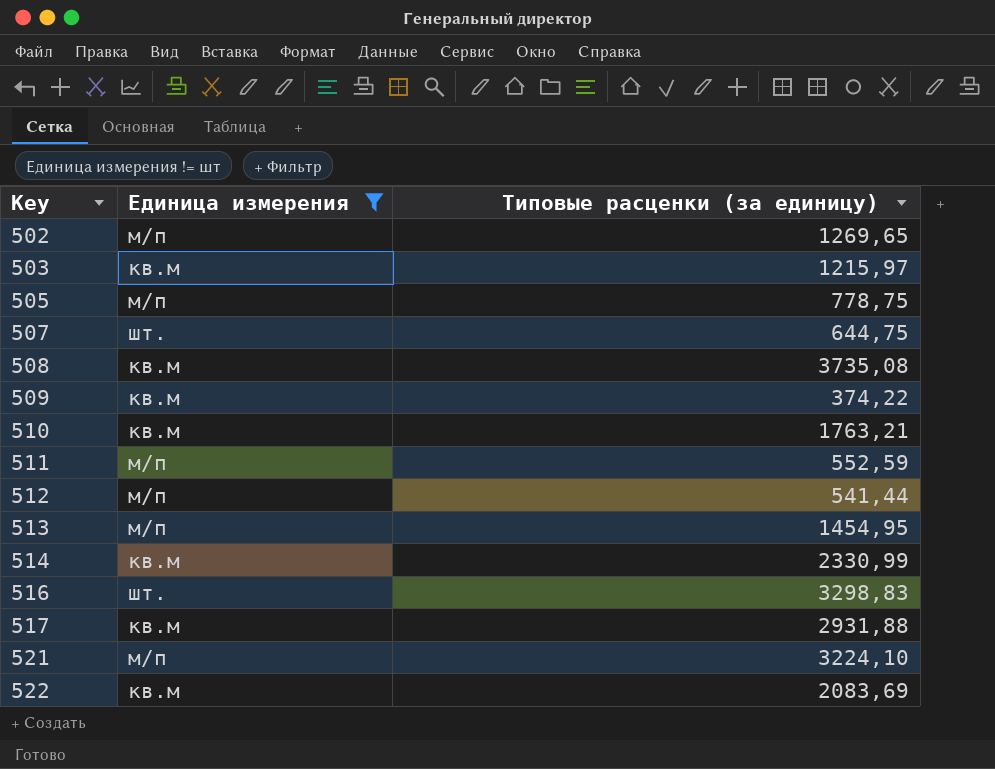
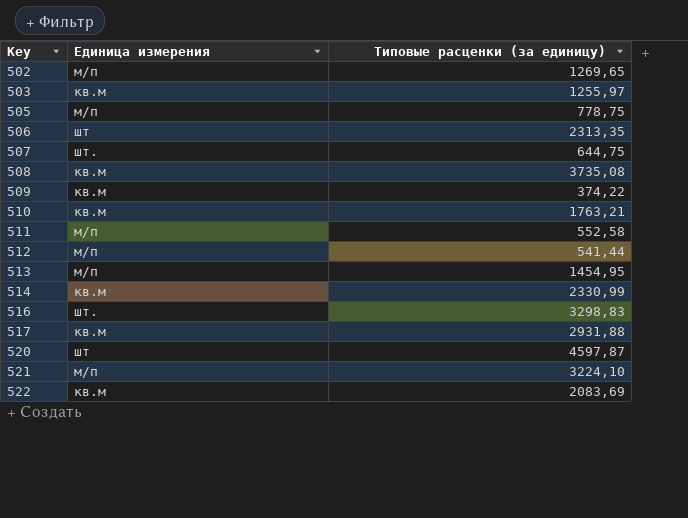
filter: Единица измерения != шт -> none
503 | Типовые расценки (за единицу): 1215,97 -> 1255,97
511 | Типовые расценки (за единицу): 552,59 -> 552,58

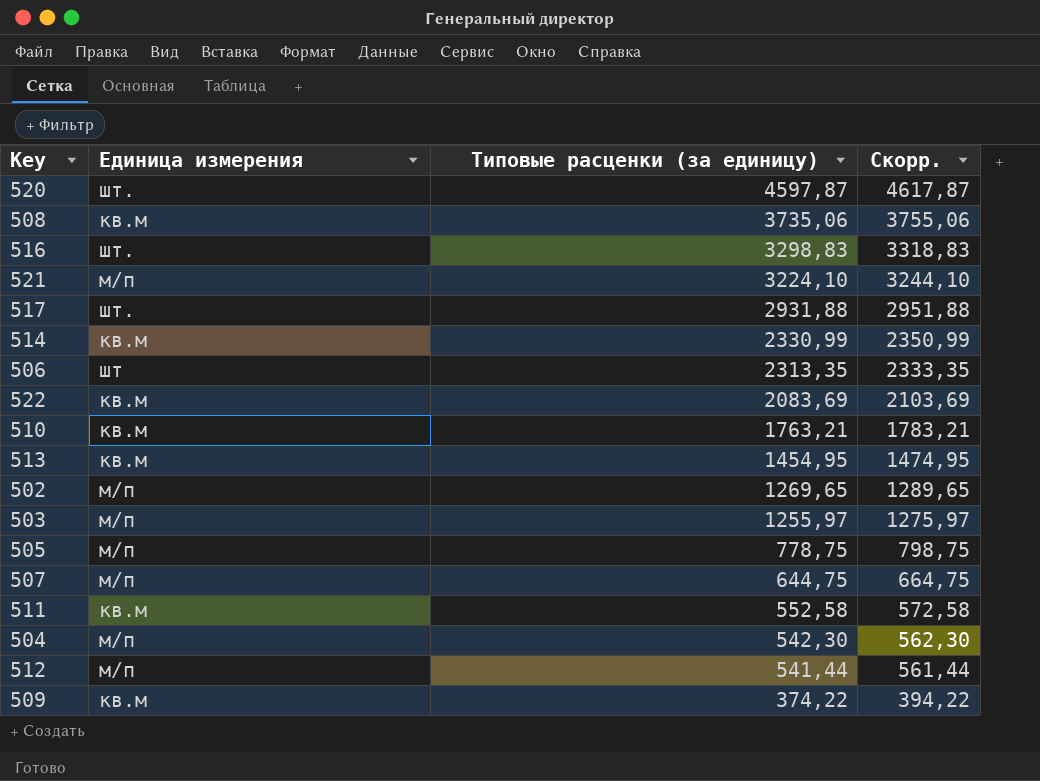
row order: Key ascending -> Типовые расценки (за единицу) descending
column Скорр. | formula: none -> [Типовые расценки (за единицу)] + 20
520 | Единица измерения: шт -> шт.
508 | Типовые расценки (за единицу): 3735,08 -> 3735,06
517 | Единица измерения: кв.м -> шт.
513 | Единица измерения: м/п -> кв.м
503 | Единица измерения: кв.м -> м/п
507 | Единица измерения: шт. -> м/п
511 | Единица измерения: м/п -> кв.м
row 504: none -> м/п | 542,30 | 562,30

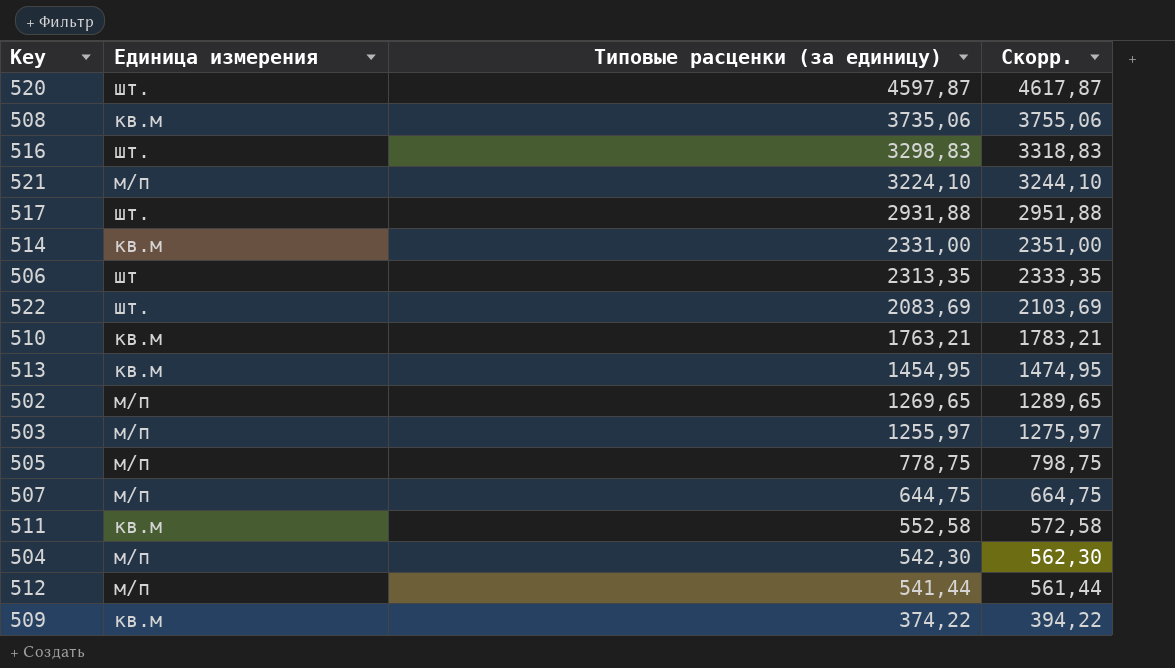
514 | Типовые расценки (за единицу): 2330,99 -> 2331,00
514 | Скорр.: 2350,99 -> 2351,00
522 | Единица измерения: кв.м -> шт.

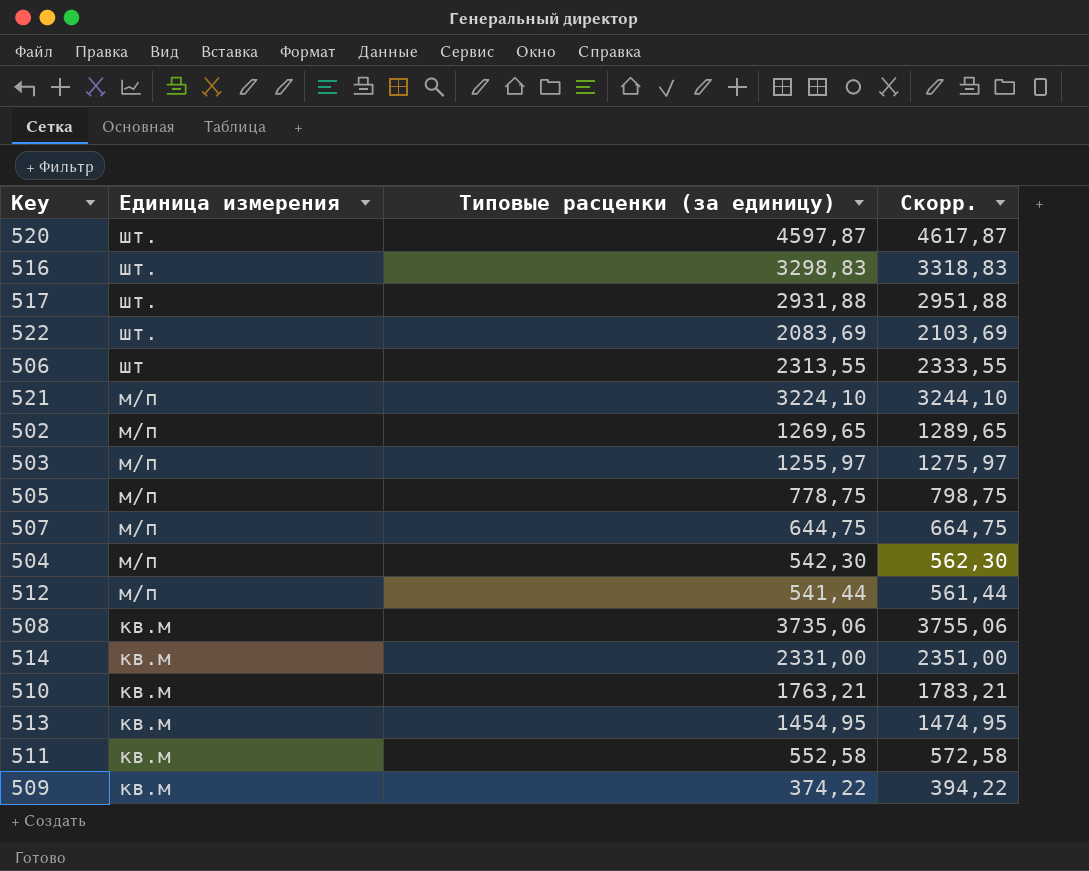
row order: Типовые расценки (за единицу) descending -> Единица измерения descending
506 | Типовые расценки (за единицу): 2313,35 -> 2313,55
506 | Скорр.: 2333,35 -> 2333,55

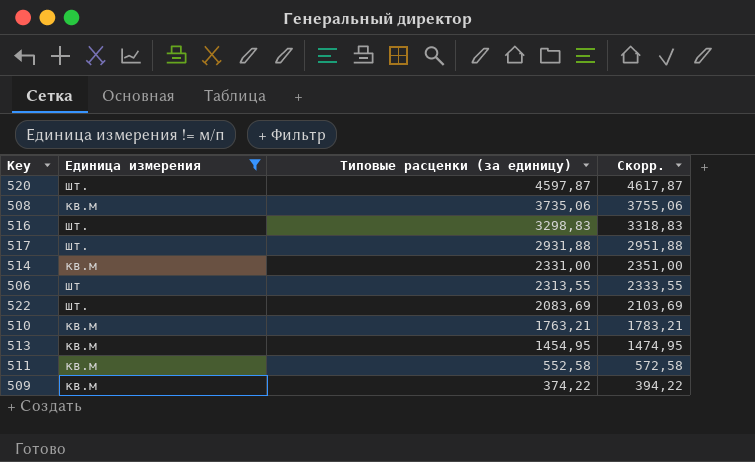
filter: none -> Единица измерения != м/п
row order: Единица измерения descending -> Типовые расценки (за единицу) descending

